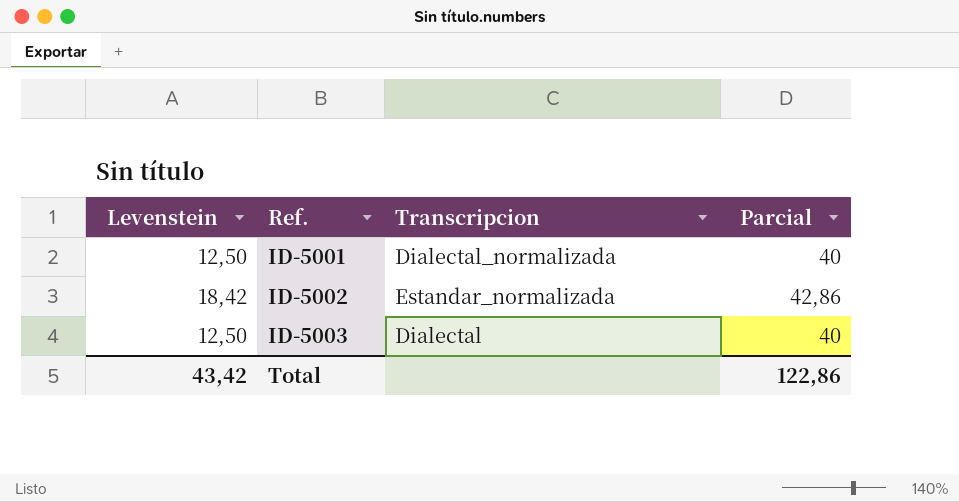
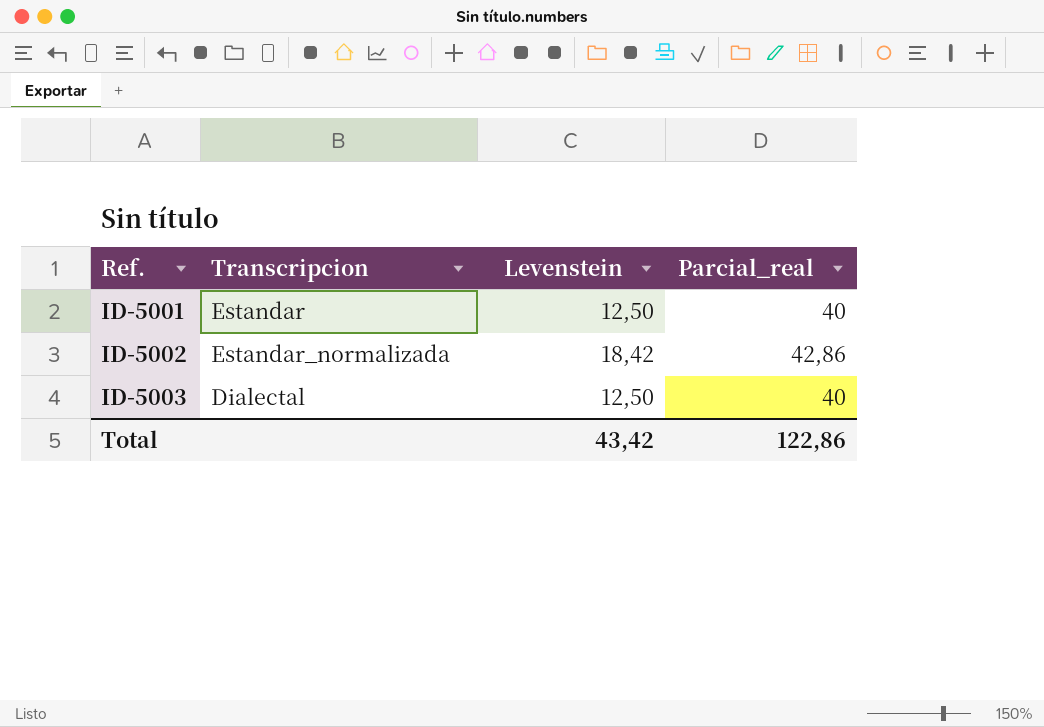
column Levenstein | position: 1 -> 3
column name: Parcial -> Parcial_real
ID-5001 | Transcripcion: Dialectal_normalizada -> Estandar

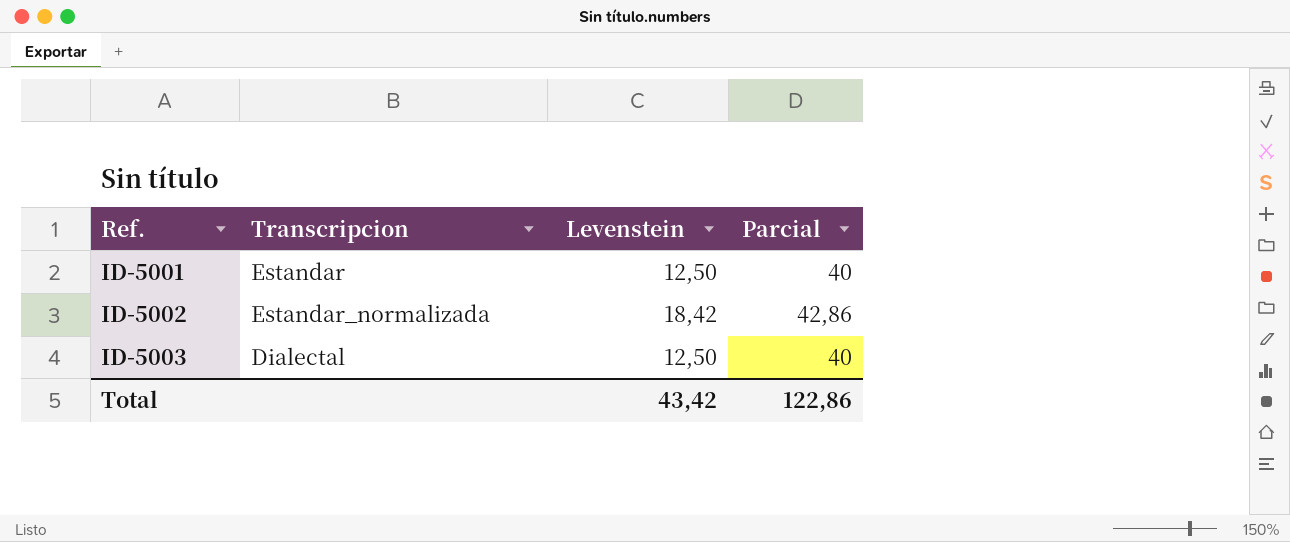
column name: Parcial_real -> Parcial

